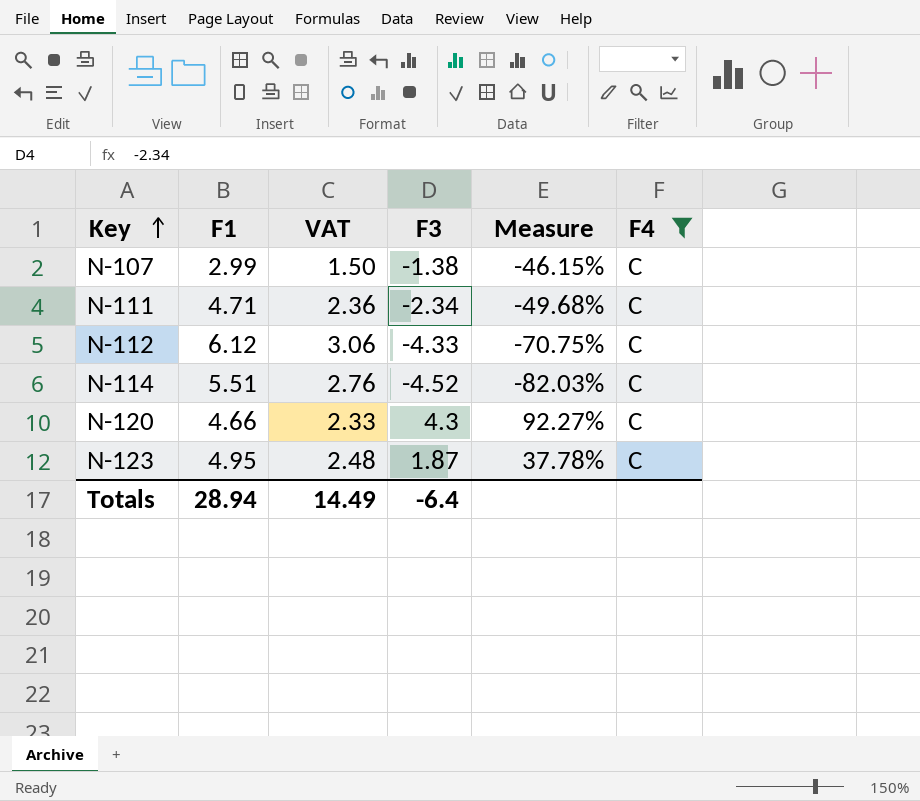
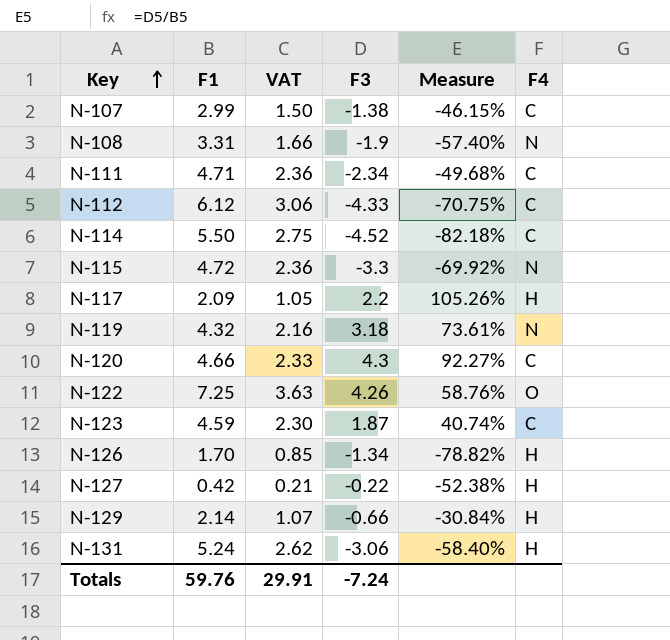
filter: F4 = C -> none
N-114 | F1: 5.51 -> 5.50
N-114 | VAT: 2.76 -> 2.75
N-114 | Measure: -82.03% -> -82.18%
N-123 | F1: 4.95 -> 4.59
N-123 | VAT: 2.48 -> 2.30
N-123 | Measure: 37.78% -> 40.74%
Totals | F1: 28.94 -> 59.76
Totals | VAT: 14.49 -> 29.91
Totals | F3: -6.4 -> -7.24

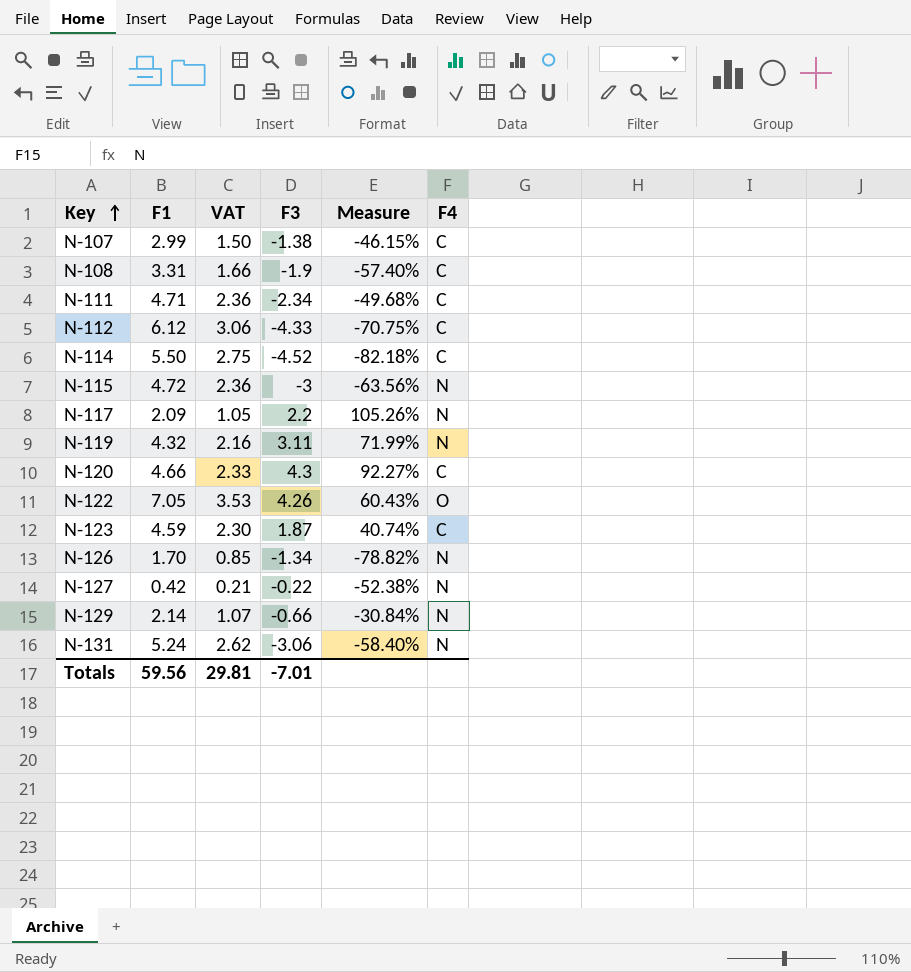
N-108 | F4: N -> C
N-115 | F3: -3.3 -> -3
N-115 | Measure: -69.92% -> -63.56%
N-117 | F4: H -> N
N-119 | F3: 3.18 -> 3.11
N-119 | Measure: 73.61% -> 71.99%
N-122 | F1: 7.25 -> 7.05
N-122 | VAT: 3.63 -> 3.53
N-122 | Measure: 58.76% -> 60.43%
N-126 | F4: H -> N
N-127 | F4: H -> N
N-129 | F4: H -> N
N-131 | F4: H -> N
Totals | F1: 59.76 -> 59.56
Totals | VAT: 29.91 -> 29.81
Totals | F3: -7.24 -> -7.01

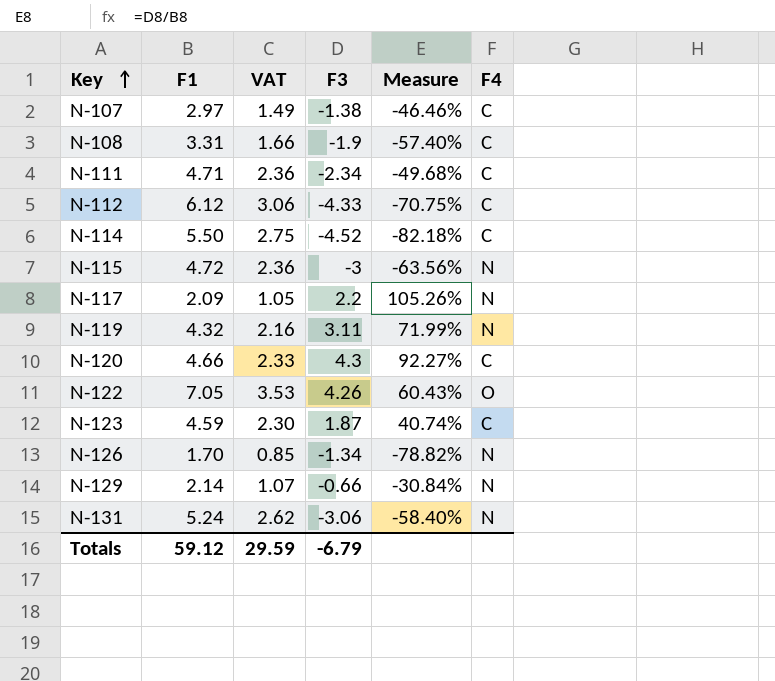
row N-127: 0.42 | 0.21 | -0.22 | -52.38% | N -> none
N-107 | F1: 2.99 -> 2.97
N-107 | VAT: 1.50 -> 1.49
N-107 | Measure: -46.15% -> -46.46%
Totals | F1: 59.56 -> 59.12
Totals | VAT: 29.81 -> 29.59
Totals | F3: -7.01 -> -6.79

